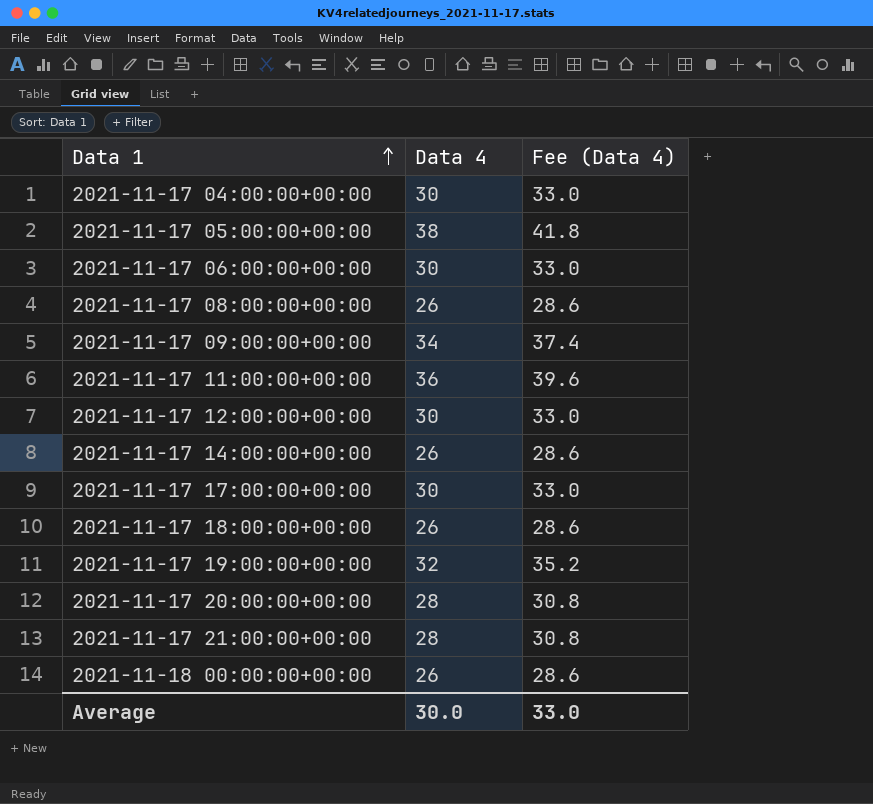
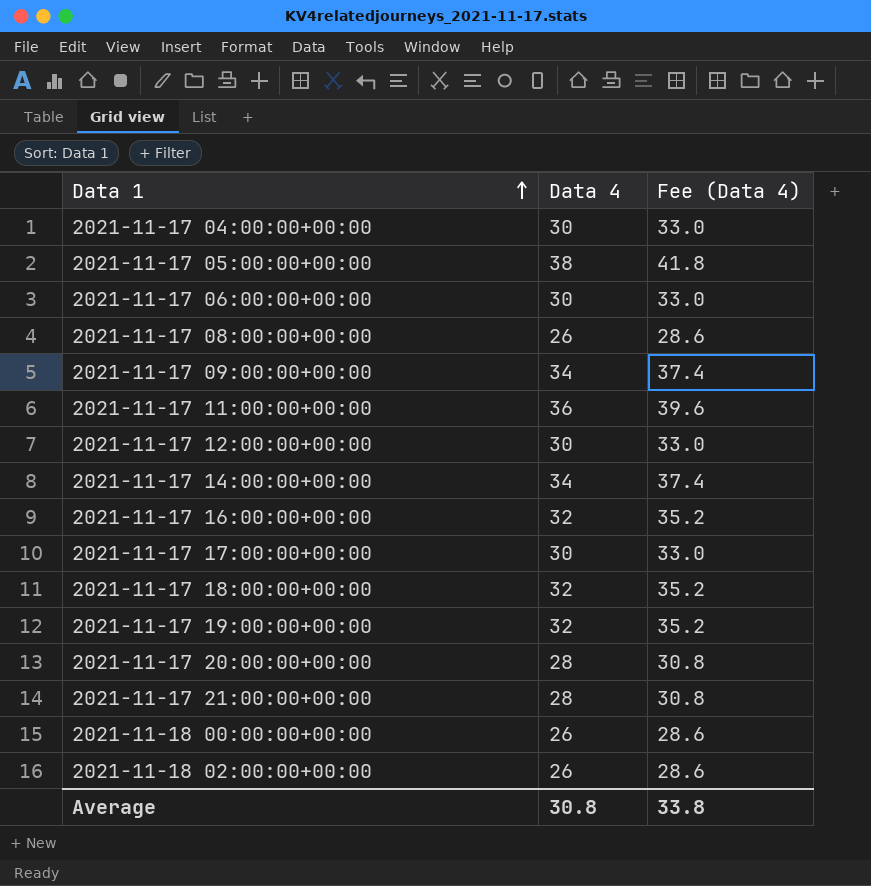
2021-11-17 14:00:00+00:00 | Data 4: 26 -> 34
2021-11-17 14:00:00+00:00 | Fee (Data 4): 28.6 -> 37.4
row 2021-11-17 16:00:00+00:00: none -> 32 | 35.2
2021-11-17 18:00:00+00:00 | Data 4: 26 -> 32
2021-11-17 18:00:00+00:00 | Fee (Data 4): 28.6 -> 35.2
row 2021-11-18 02:00:00+00:00: none -> 26 | 28.6
Average | Data 4: 30.0 -> 30.8
Average | Fee (Data 4): 33.0 -> 33.8

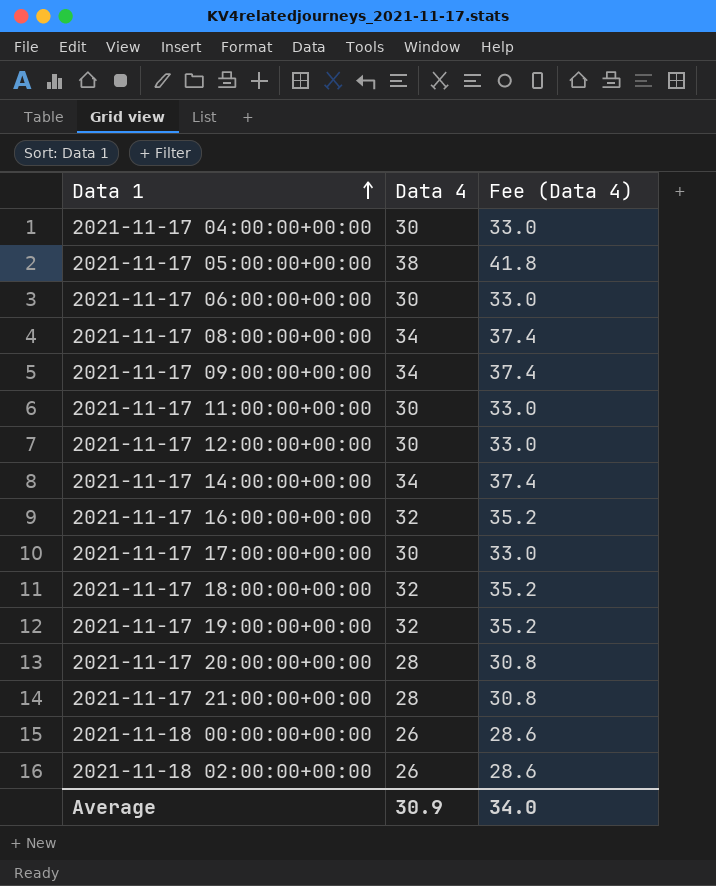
2021-11-17 08:00:00+00:00 | Data 4: 26 -> 34
2021-11-17 08:00:00+00:00 | Fee (Data 4): 28.6 -> 37.4
2021-11-17 11:00:00+00:00 | Data 4: 36 -> 30
2021-11-17 11:00:00+00:00 | Fee (Data 4): 39.6 -> 33.0
Average | Data 4: 30.8 -> 30.9
Average | Fee (Data 4): 33.8 -> 34.0

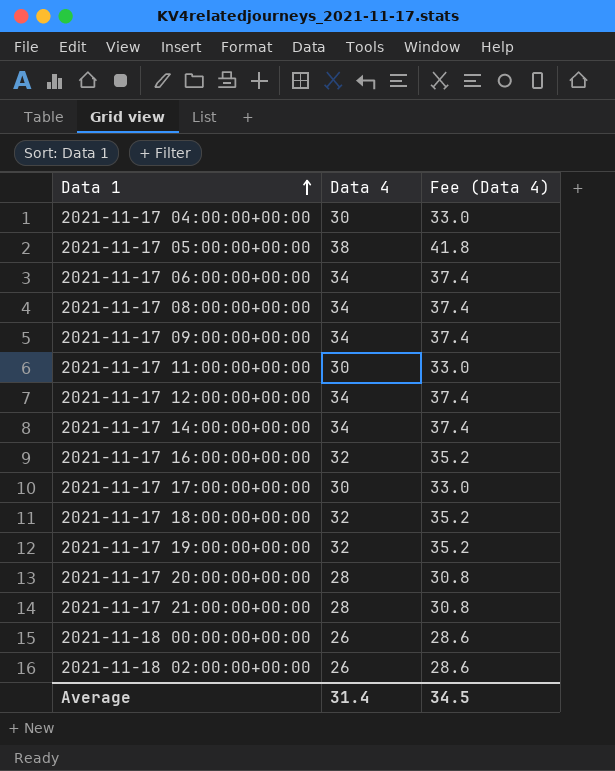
2021-11-17 06:00:00+00:00 | Data 4: 30 -> 34
2021-11-17 06:00:00+00:00 | Fee (Data 4): 33.0 -> 37.4
2021-11-17 12:00:00+00:00 | Data 4: 30 -> 34
2021-11-17 12:00:00+00:00 | Fee (Data 4): 33.0 -> 37.4
Average | Data 4: 30.9 -> 31.4
Average | Fee (Data 4): 34.0 -> 34.5

